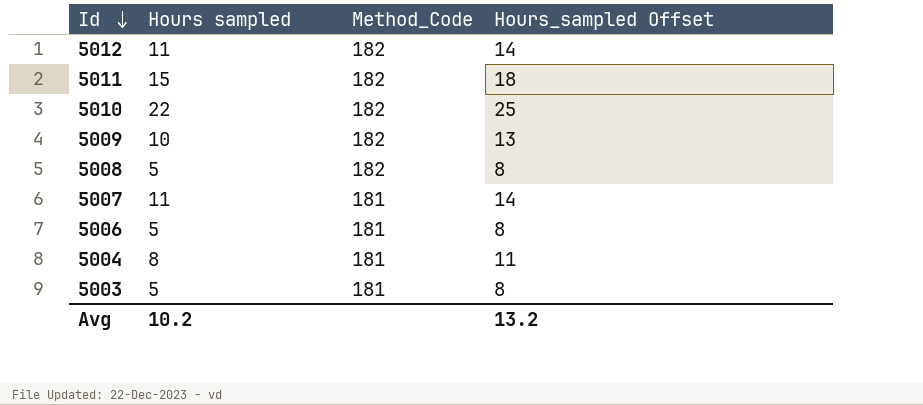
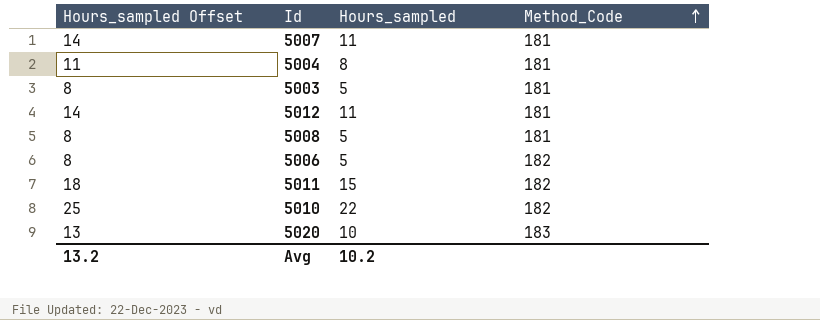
row order: Id descending -> Method_Code ascending
column Hours_sampled Offset | position: 4 -> 1
column name: Hours sampled -> Hours_sampled
row 5009: 10 | 182 | 13 -> none
5012 | Method_Code: 182 -> 181
5008 | Method_Code: 182 -> 181
5006 | Method_Code: 181 -> 182
row 5020: none -> 13 | 10 | 183

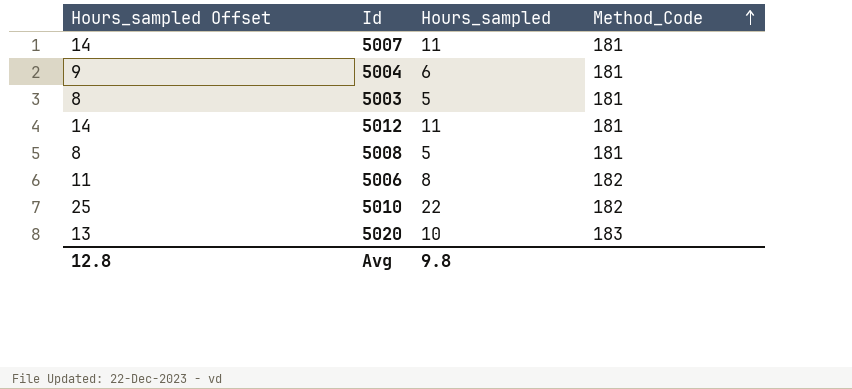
row 5011: 18 | 15 | 182 -> none
5004 | Hours_sampled Offset: 11 -> 9
5004 | Hours_sampled: 8 -> 6
5006 | Hours_sampled Offset: 8 -> 11
5006 | Hours_sampled: 5 -> 8
Avg | Hours_sampled Offset: 13.2 -> 12.8
Avg | Hours_sampled: 10.2 -> 9.8

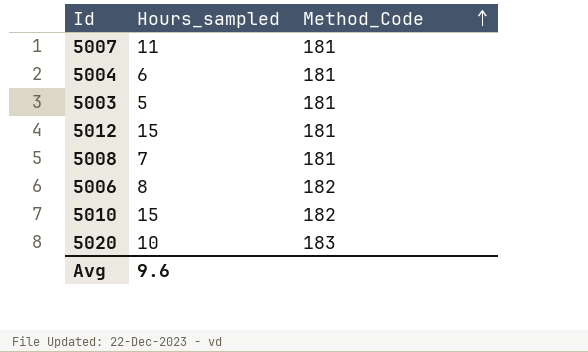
column Hours_sampled Offset | formula: [Hours_sampled] + 3 -> none
5012 | Hours_sampled: 11 -> 15
5008 | Hours_sampled: 5 -> 7
5010 | Hours_sampled: 22 -> 15
Avg | Hours_sampled: 9.8 -> 9.6

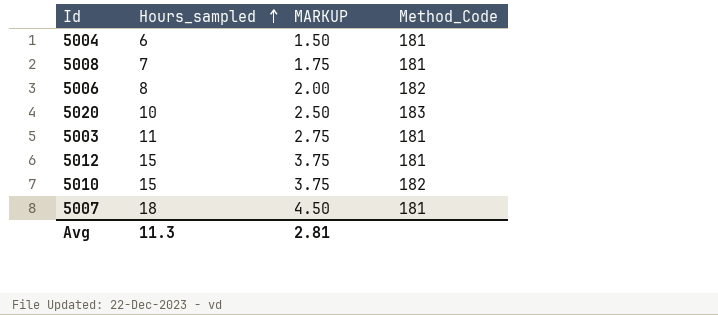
row order: Method_Code ascending -> Hours_sampled ascending
column MARKUP | formula: none -> [Hours_sampled] * 0.25
5003 | Hours_sampled: 5 -> 11
5007 | Hours_sampled: 11 -> 18
Avg | Hours_sampled: 9.6 -> 11.3

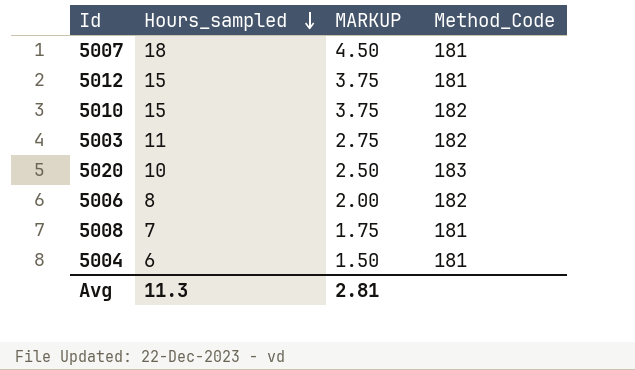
row order: Hours_sampled ascending -> Hours_sampled descending
5003 | Method_Code: 181 -> 182

